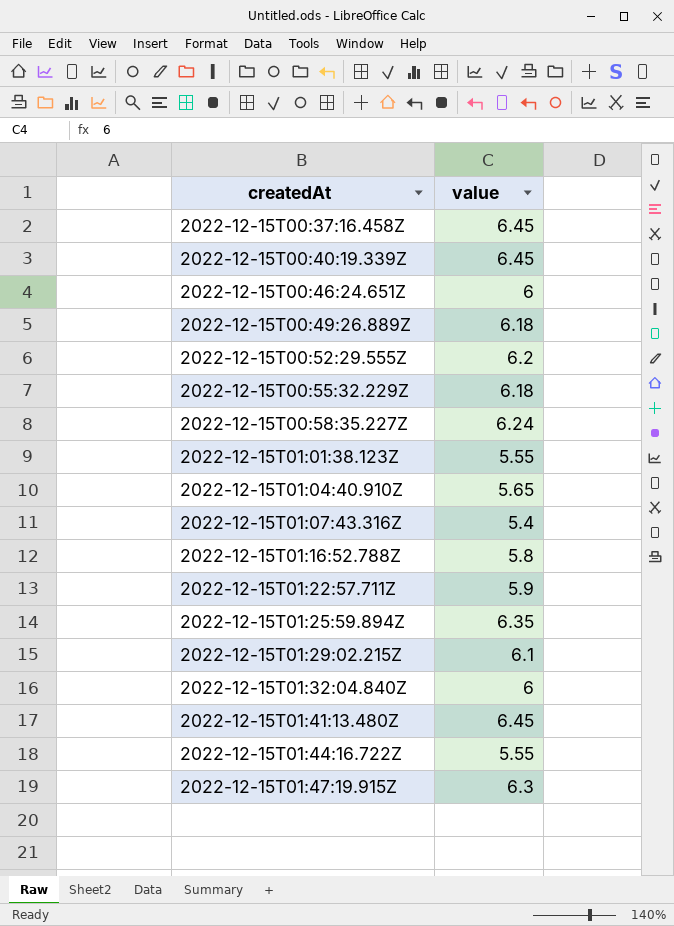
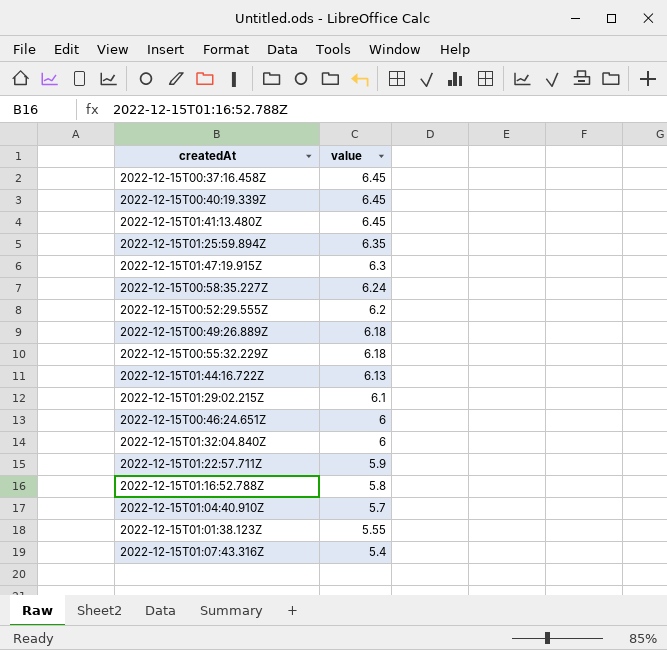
row order: createdAt ascending -> value descending
2022-12-15T01:44:16.722Z | value: 5.55 -> 6.13
2022-12-15T01:04:40.910Z | value: 5.65 -> 5.7

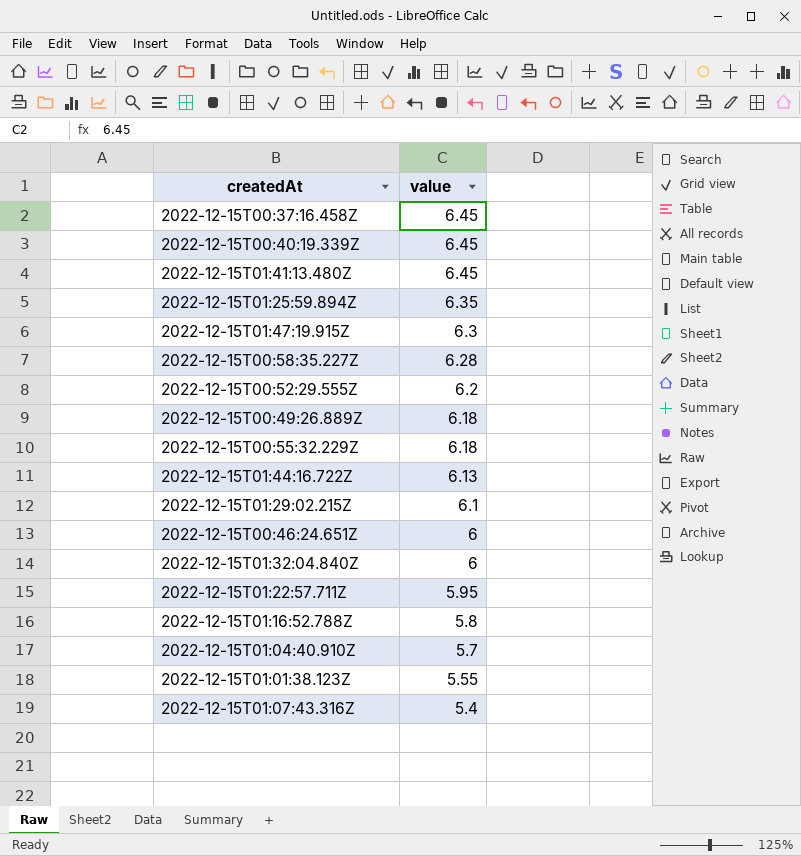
2022-12-15T00:58:35.227Z | value: 6.24 -> 6.28
2022-12-15T01:22:57.711Z | value: 5.9 -> 5.95

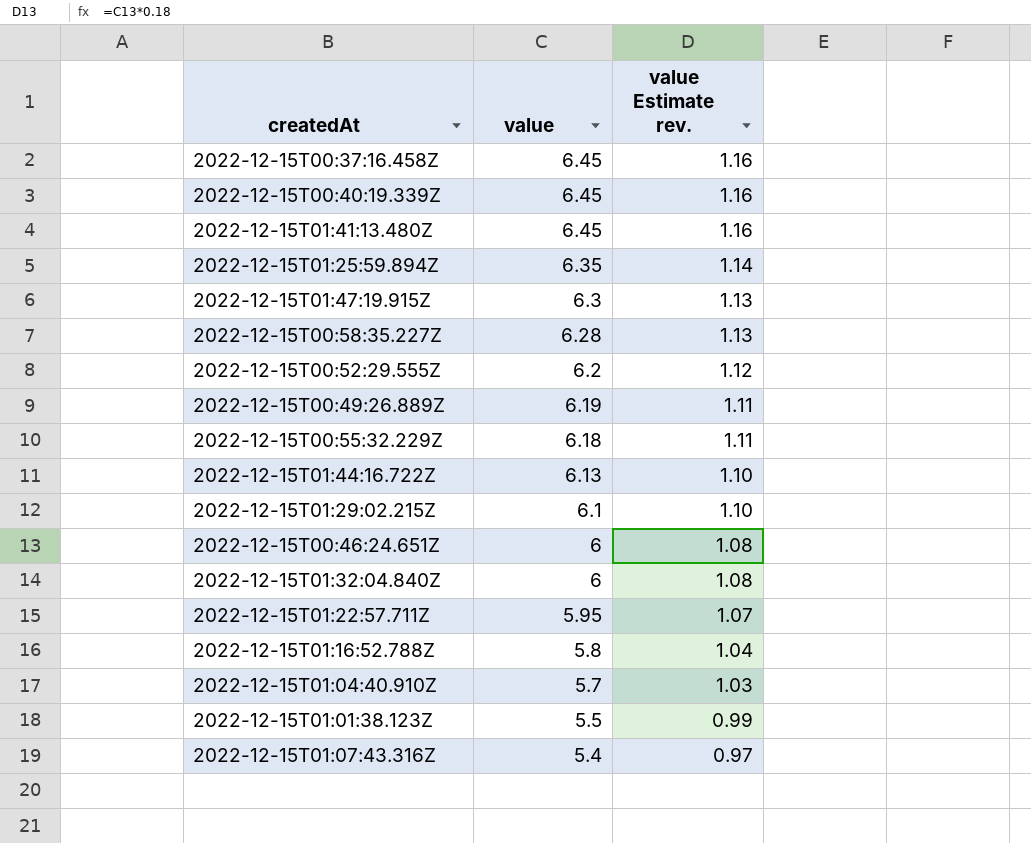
column value Estimate rev. | formula: none -> [value] * 0.18
2022-12-15T00:49:26.889Z | value: 6.18 -> 6.19
2022-12-15T01:01:38.123Z | value: 5.55 -> 5.5

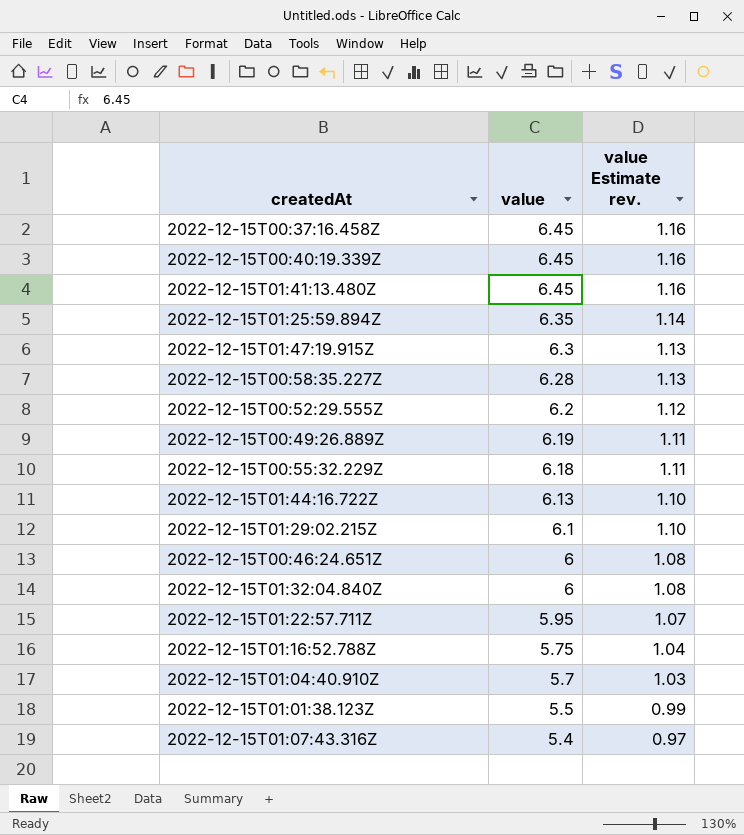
2022-12-15T01:16:52.788Z | value: 5.8 -> 5.75

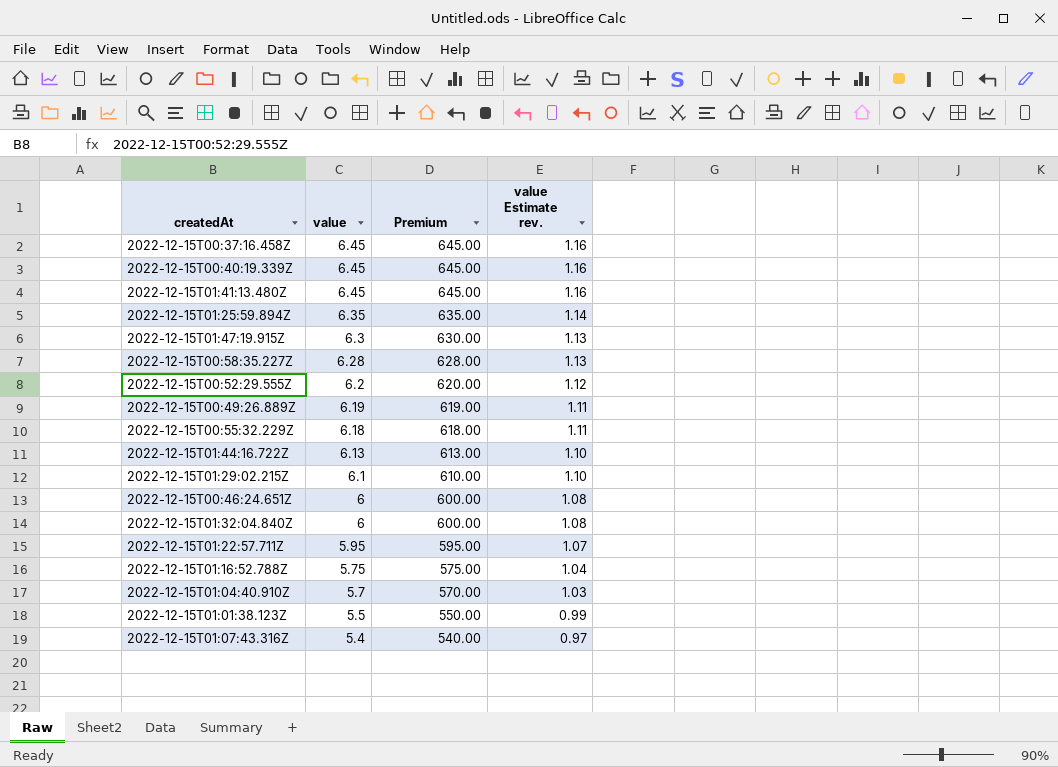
column Premium | formula: none -> [value] * 100

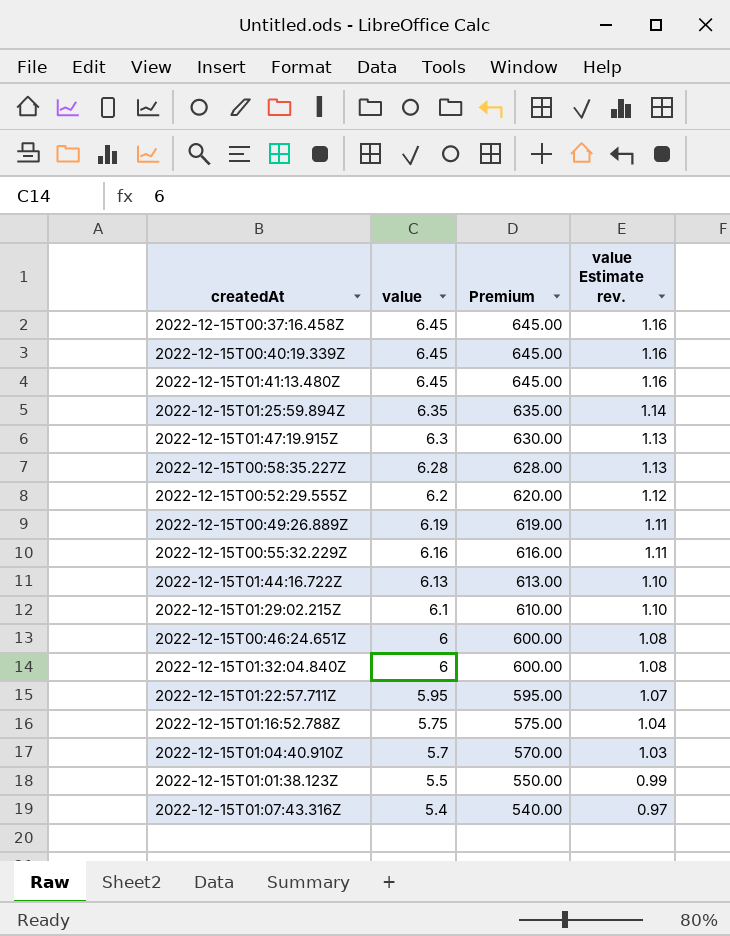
2022-12-15T00:55:32.229Z | value: 6.18 -> 6.16
2022-12-15T00:55:32.229Z | Premium: 618.00 -> 616.00

